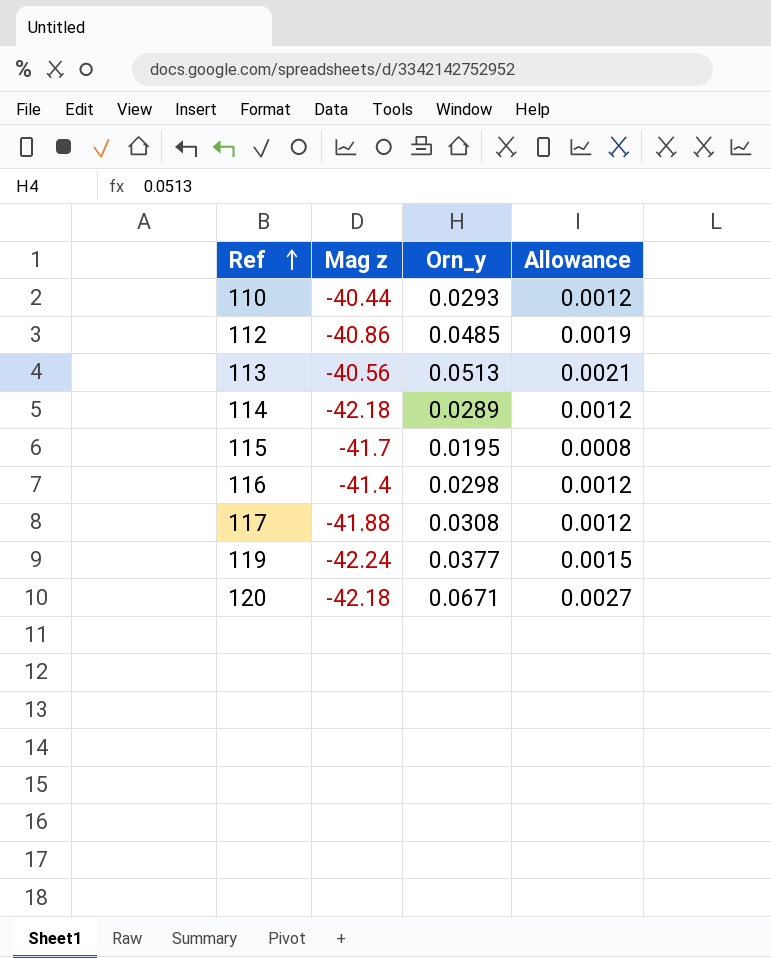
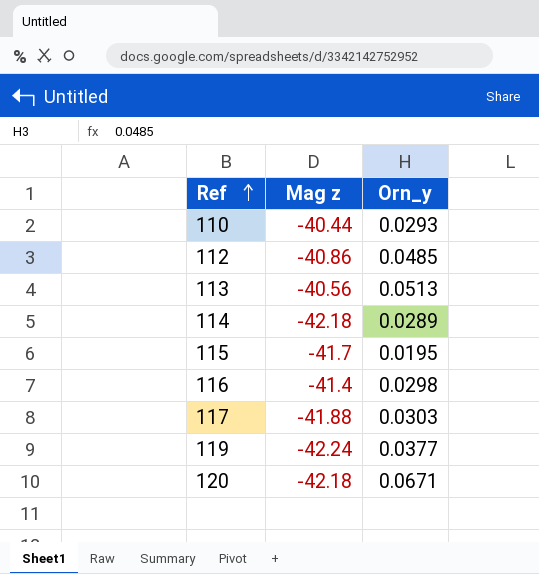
column Allowance | formula: [Orn_y] * 0.04 -> none
117 | Orn_y: 0.0308 -> 0.0303

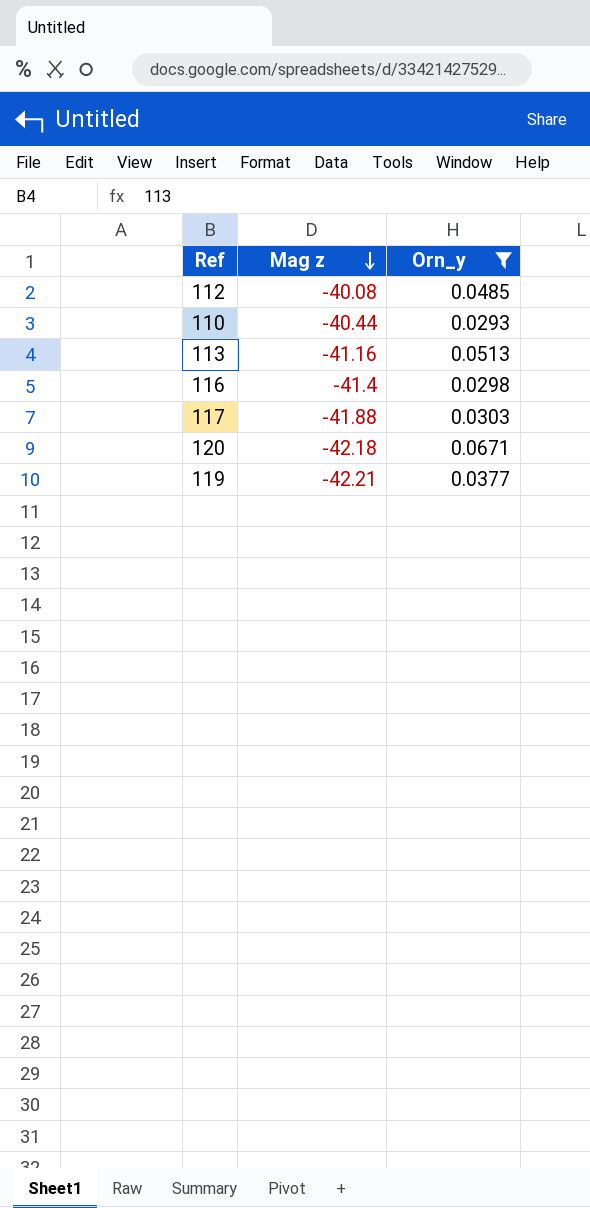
filter: none -> Orn_y >= 0.0293
row order: Ref ascending -> Mag z descending
112 | Mag z: -40.86 -> -40.08
113 | Mag z: -40.56 -> -41.16
119 | Mag z: -42.24 -> -42.21

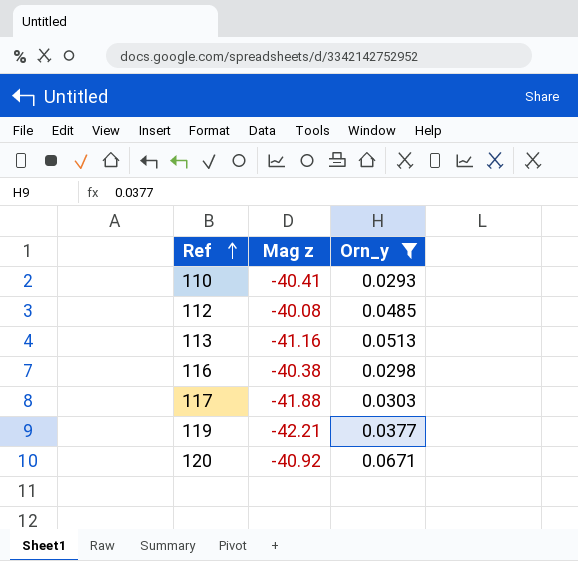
row order: Mag z descending -> Ref ascending
110 | Mag z: -40.44 -> -40.41
116 | Mag z: -41.4 -> -40.38
120 | Mag z: -42.18 -> -40.92

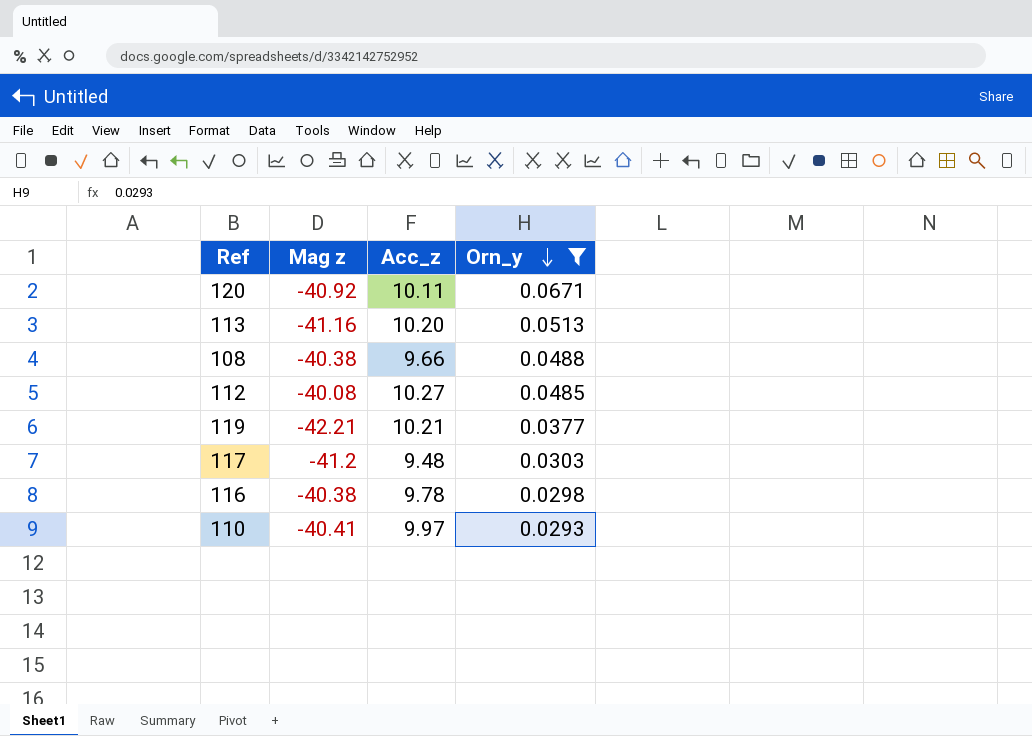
row order: Ref ascending -> Orn_y descending
column Acc_z | position: none -> 3
row 108: none -> -40.38 | 9.66 | 0.0488
117 | Mag z: -41.88 -> -41.2

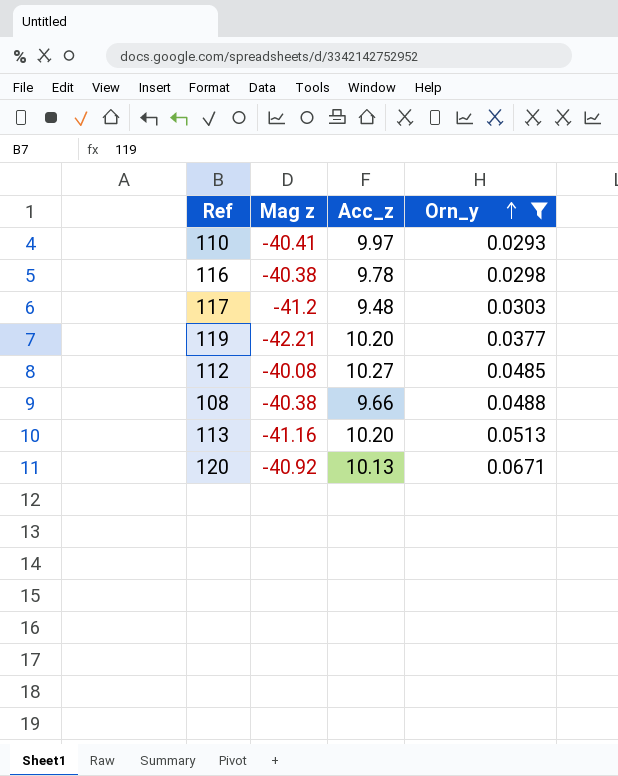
row order: Orn_y descending -> Orn_y ascending
119 | Acc_z: 10.21 -> 10.20
120 | Acc_z: 10.11 -> 10.13

